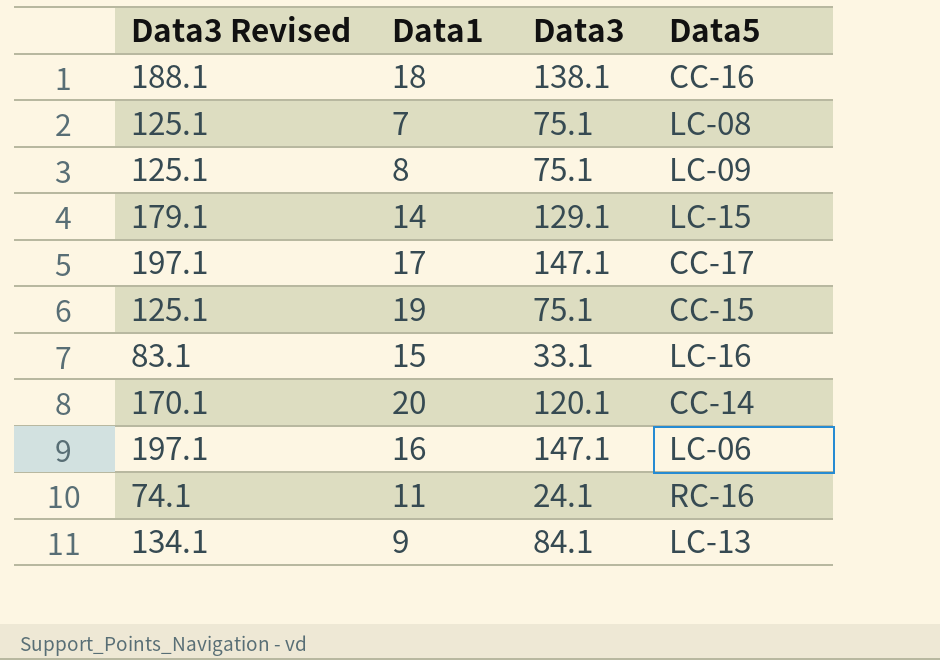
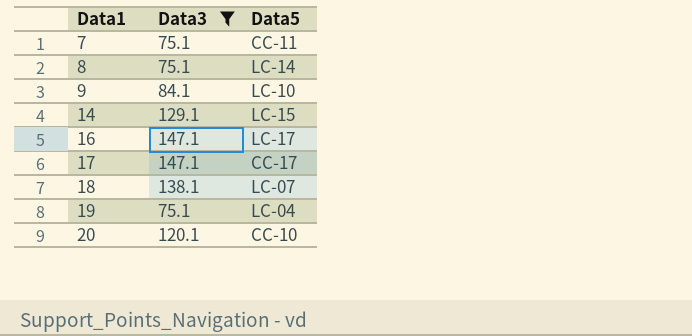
filter: none -> Data3 >= 75.1
row order: none -> Data1 ascending
column Data3 Revised | formula: [Data3] + 50 -> none
7 | Data5: LC-08 -> CC-11
8 | Data5: LC-09 -> LC-14
9 | Data5: LC-13 -> LC-10
16 | Data5: LC-06 -> LC-17
18 | Data5: CC-16 -> LC-07
19 | Data5: CC-15 -> LC-04
20 | Data5: CC-14 -> CC-10

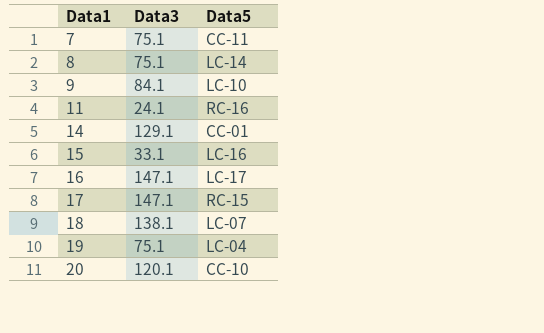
filter: Data3 >= 75.1 -> none
14 | Data5: LC-15 -> CC-01
17 | Data5: CC-17 -> RC-15

